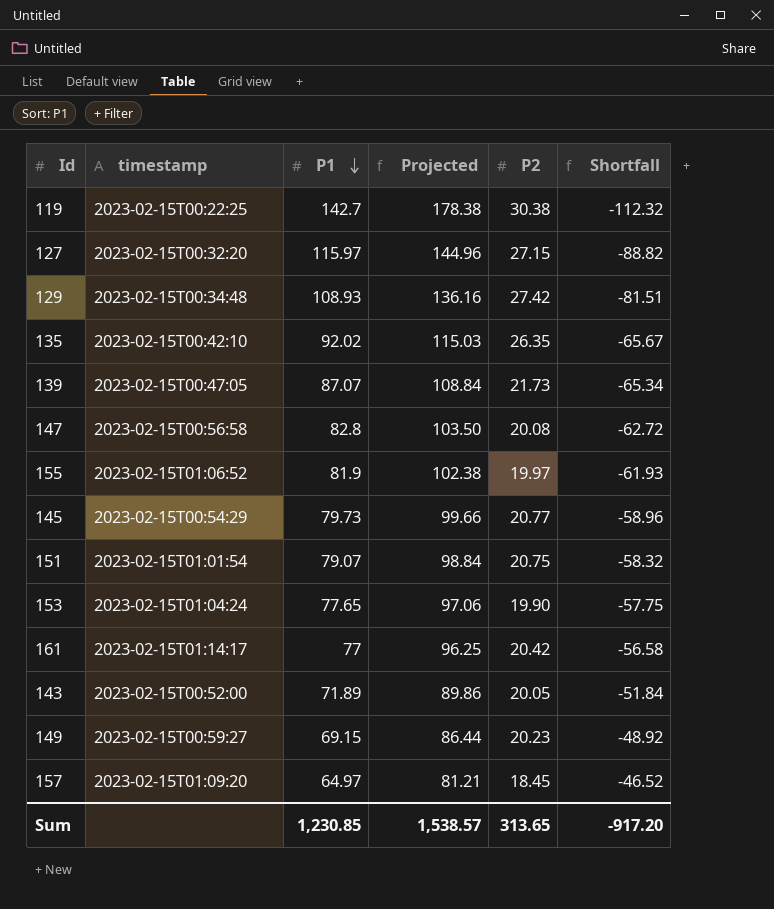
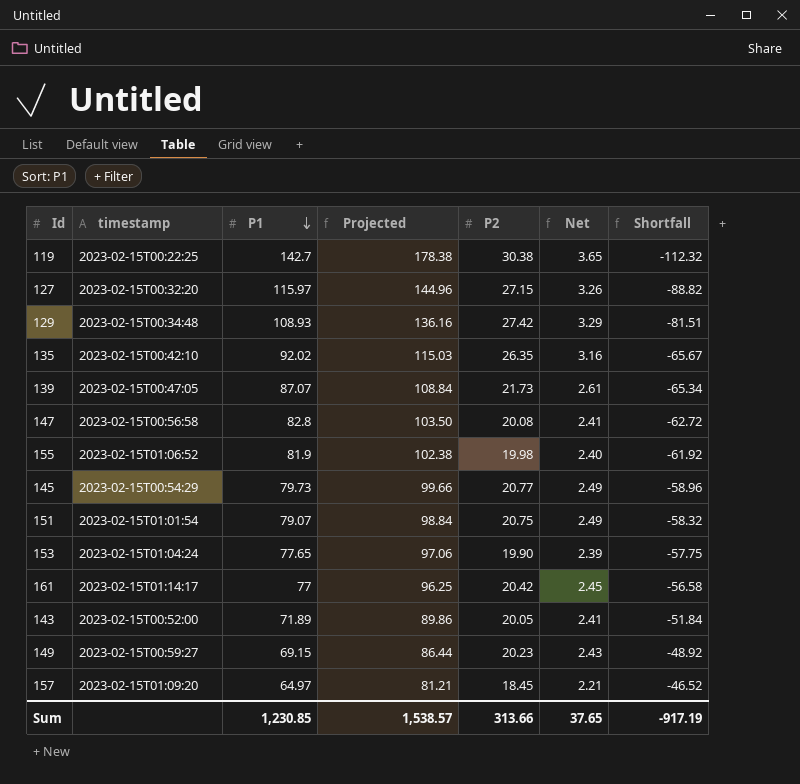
column Net | formula: none -> [P2] * 0.12
155 | P2: 19.97 -> 19.98
155 | Shortfall: -61.93 -> -61.92
Sum | P2: 313.65 -> 313.66
Sum | Shortfall: -917.20 -> -917.19

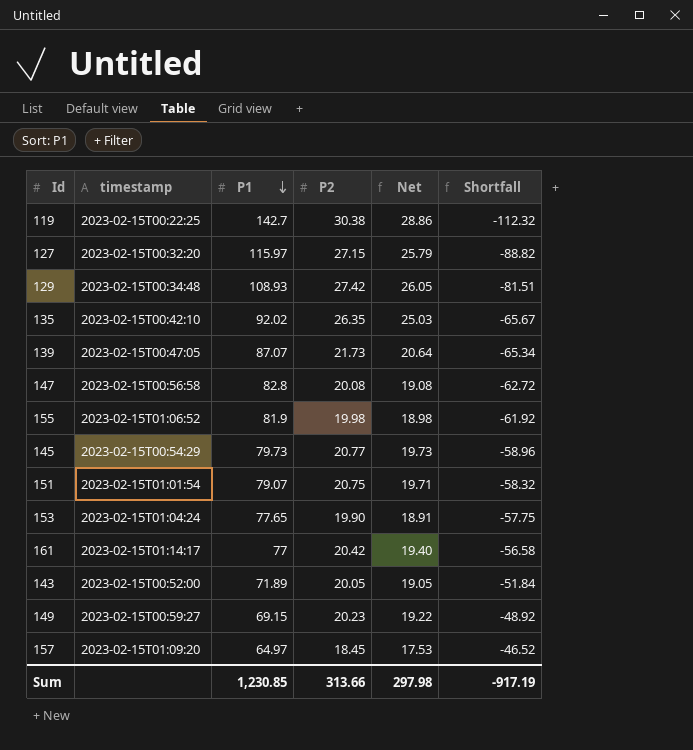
column Projected | formula: [P1] * 1.25 -> none
column Net | formula: [P2] * 0.12 -> [P2] * 0.95
Sum | Net: 37.65 -> 297.98

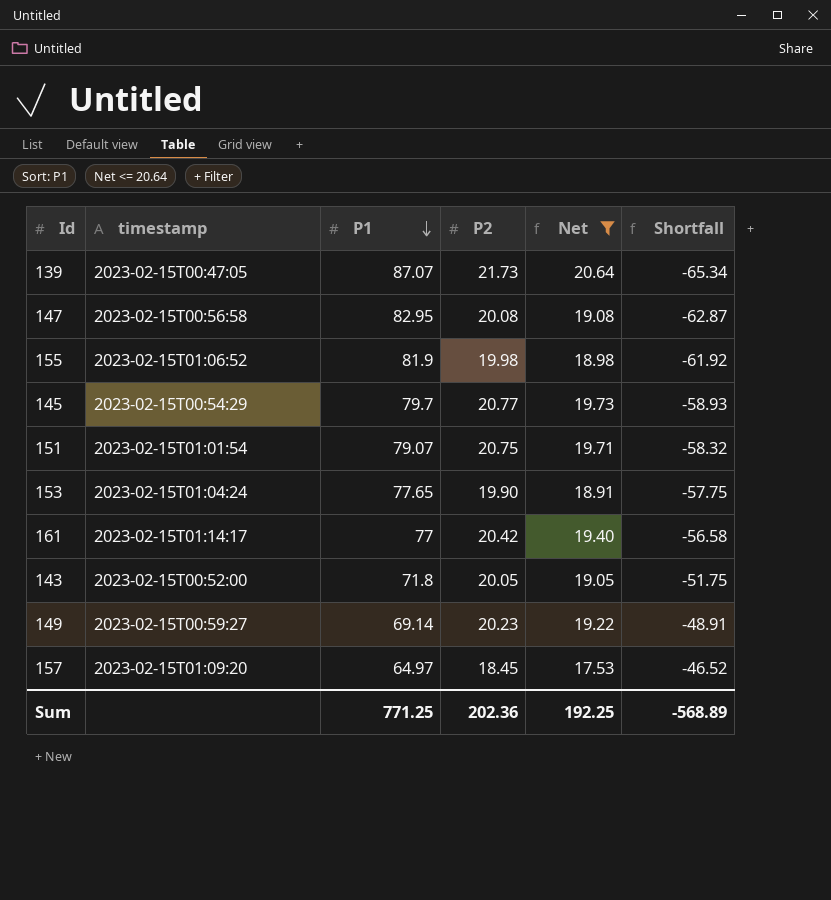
filter: none -> Net <= 20.64
147 | P1: 82.8 -> 82.95
147 | Shortfall: -62.72 -> -62.87
145 | P1: 79.73 -> 79.7
145 | Shortfall: -58.96 -> -58.93
143 | P1: 71.89 -> 71.8
143 | Shortfall: -51.84 -> -51.75
149 | P1: 69.15 -> 69.14
149 | Shortfall: -48.92 -> -48.91
Sum | P1: 1,230.85 -> 771.25
Sum | P2: 313.66 -> 202.36
Sum | Net: 297.98 -> 192.25
Sum | Shortfall: -917.19 -> -568.89

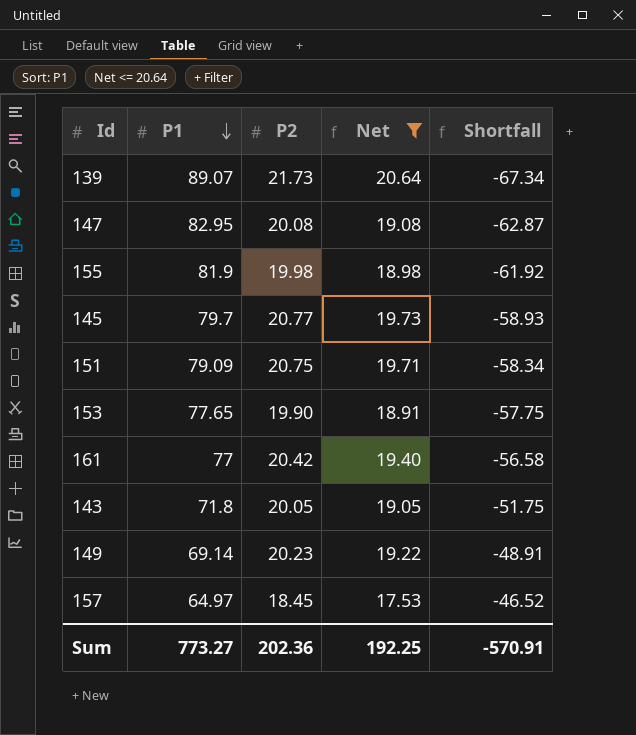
column timestamp | position: 2 -> none
139 | P1: 87.07 -> 89.07
139 | Shortfall: -65.34 -> -67.34
151 | P1: 79.07 -> 79.09
151 | Shortfall: -58.32 -> -58.34
Sum | P1: 771.25 -> 773.27
Sum | Shortfall: -568.89 -> -570.91

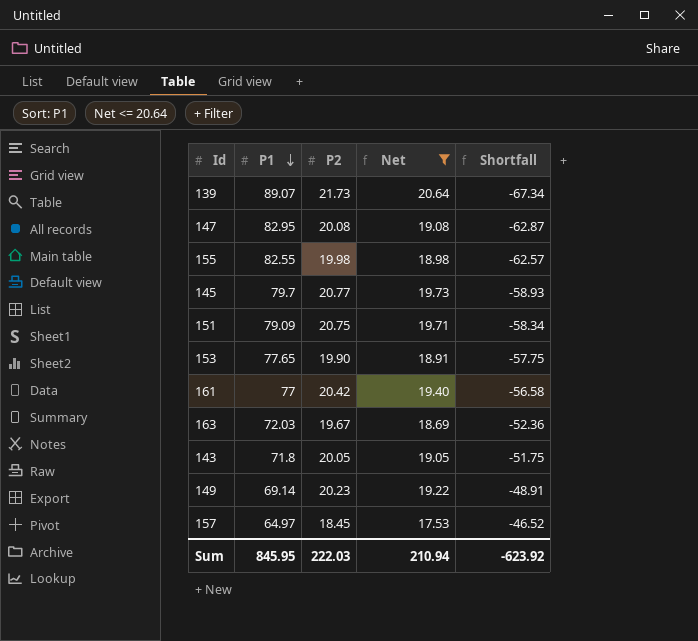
155 | P1: 81.9 -> 82.55
155 | Shortfall: -61.92 -> -62.57
row 163: none -> 72.03 | 19.67 | 18.69 | -52.36
Sum | P1: 773.27 -> 845.95
Sum | P2: 202.36 -> 222.03
Sum | Net: 192.25 -> 210.94
Sum | Shortfall: -570.91 -> -623.92

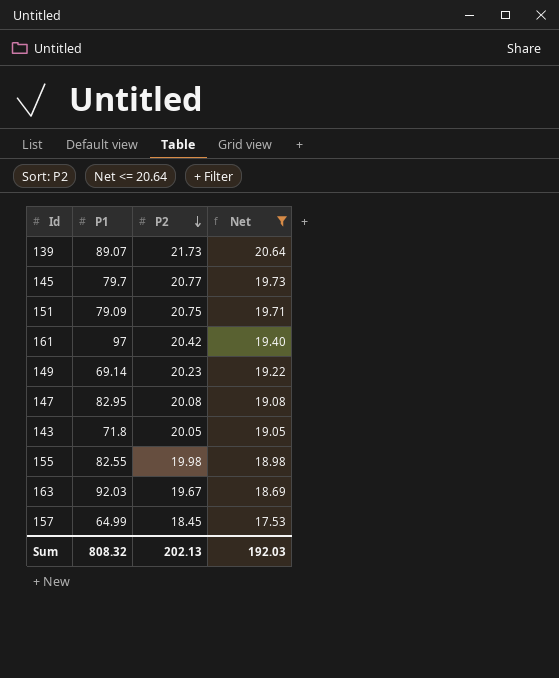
row order: P1 descending -> P2 descending
column Shortfall | formula: [P2] - [P1] -> none
row 153: 77.65 | 19.90 | 18.91 | -57.75 -> none
161 | P1: 77 -> 97
163 | P1: 72.03 -> 92.03
157 | P1: 64.97 -> 64.99
Sum | P1: 845.95 -> 808.32
Sum | P2: 222.03 -> 202.13
Sum | Net: 210.94 -> 192.03

